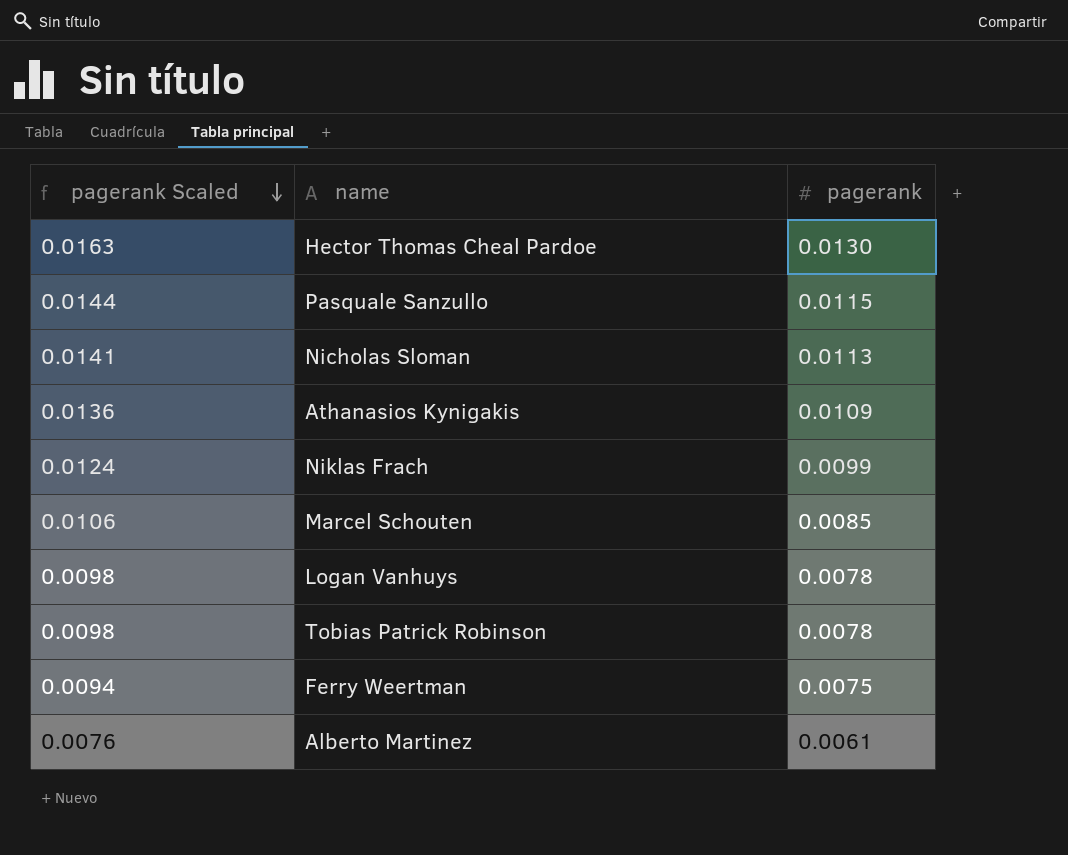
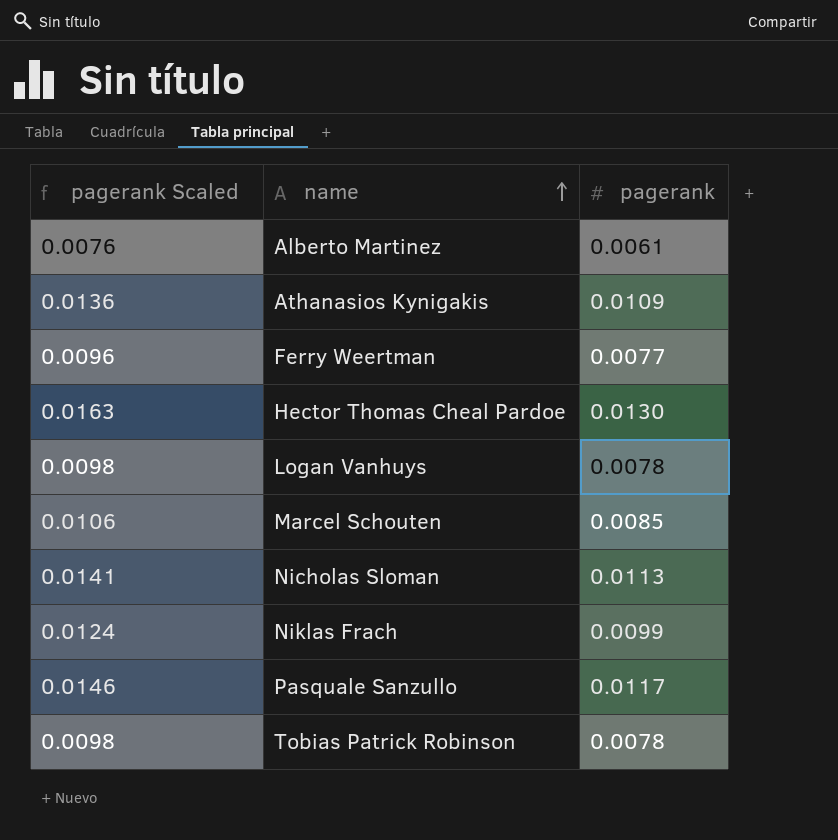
row order: pagerank Scaled descending -> name ascending
Ferry Weertman | pagerank Scaled: 0.0094 -> 0.0096
Ferry Weertman | pagerank: 0.0075 -> 0.0077
Pasquale Sanzullo | pagerank Scaled: 0.0144 -> 0.0146
Pasquale Sanzullo | pagerank: 0.0115 -> 0.0117

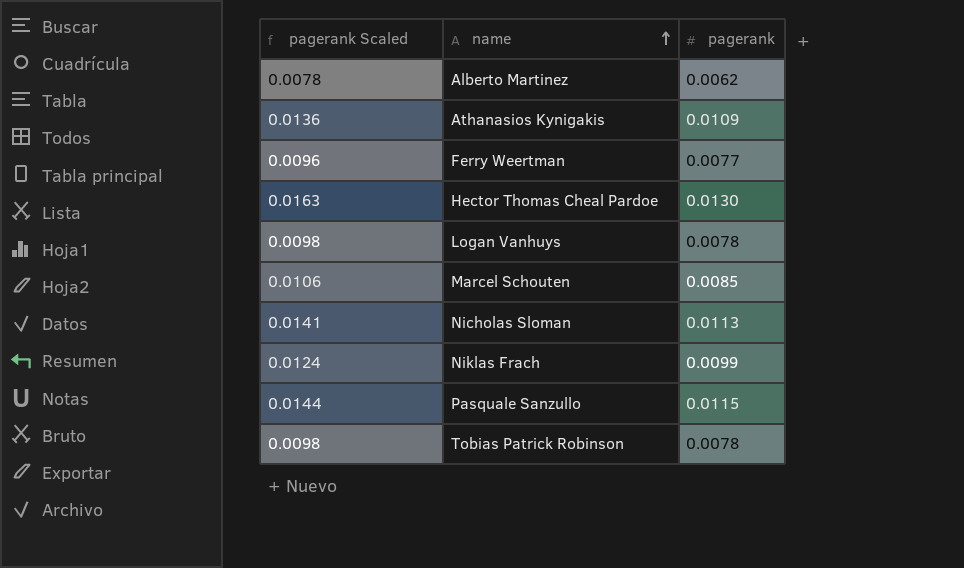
Alberto Martinez | pagerank Scaled: 0.0076 -> 0.0078
Alberto Martinez | pagerank: 0.0061 -> 0.0062
Pasquale Sanzullo | pagerank Scaled: 0.0146 -> 0.0144
Pasquale Sanzullo | pagerank: 0.0117 -> 0.0115

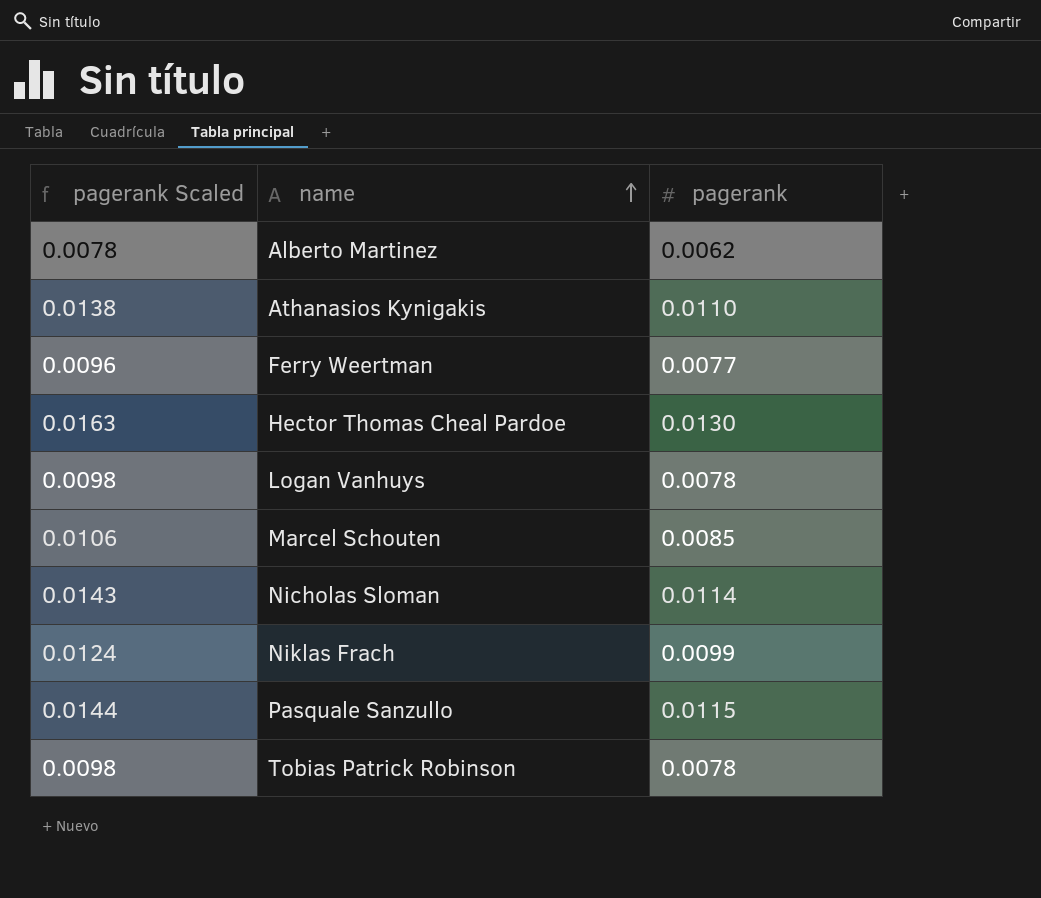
Athanasios Kynigakis | pagerank Scaled: 0.0136 -> 0.0138
Athanasios Kynigakis | pagerank: 0.0109 -> 0.0110
Nicholas Sloman | pagerank Scaled: 0.0141 -> 0.0143
Nicholas Sloman | pagerank: 0.0113 -> 0.0114

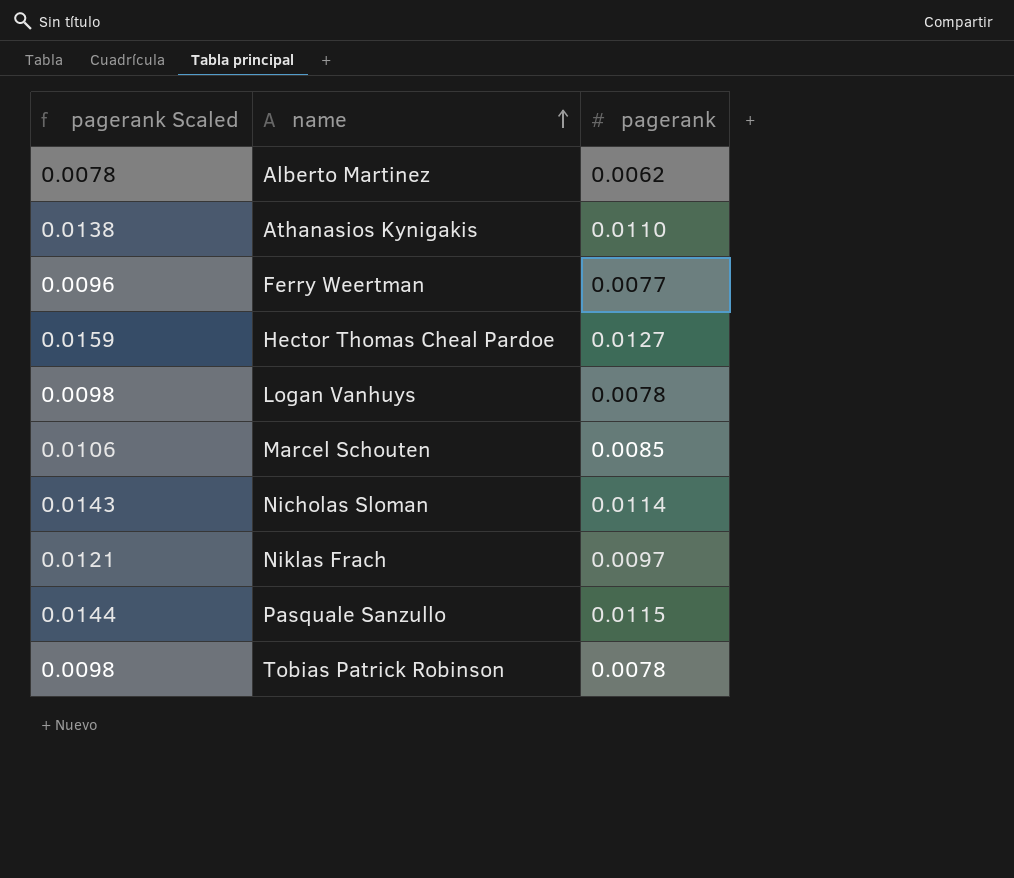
Hector Thomas Cheal Pardoe | pagerank Scaled: 0.0163 -> 0.0159
Hector Thomas Cheal Pardoe | pagerank: 0.0130 -> 0.0127
Niklas Frach | pagerank Scaled: 0.0124 -> 0.0121
Niklas Frach | pagerank: 0.0099 -> 0.0097

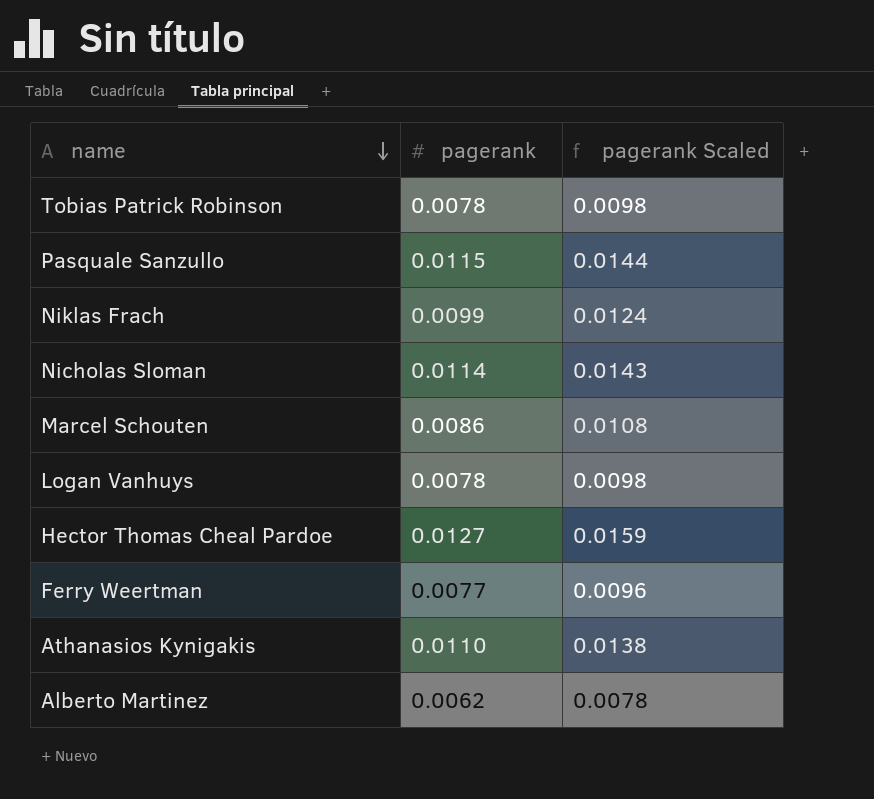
row order: name ascending -> name descending
column pagerank Scaled | position: 1 -> 3
Niklas Frach | pagerank: 0.0097 -> 0.0099
Niklas Frach | pagerank Scaled: 0.0121 -> 0.0124
Marcel Schouten | pagerank: 0.0085 -> 0.0086
Marcel Schouten | pagerank Scaled: 0.0106 -> 0.0108

